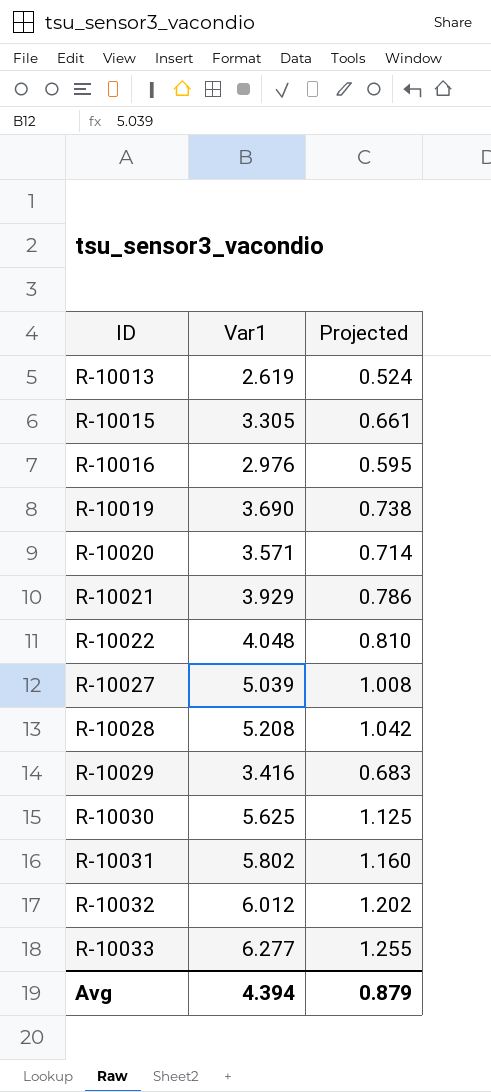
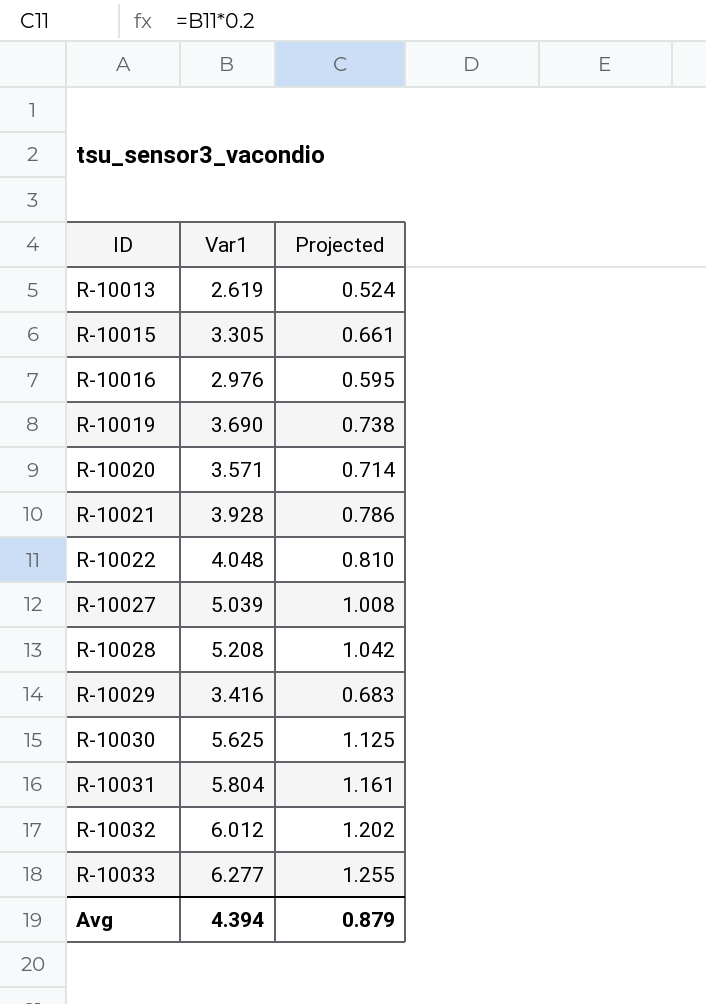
R-10021 | Var1: 3.929 -> 3.928
R-10031 | Var1: 5.802 -> 5.804
R-10031 | Projected: 1.160 -> 1.161

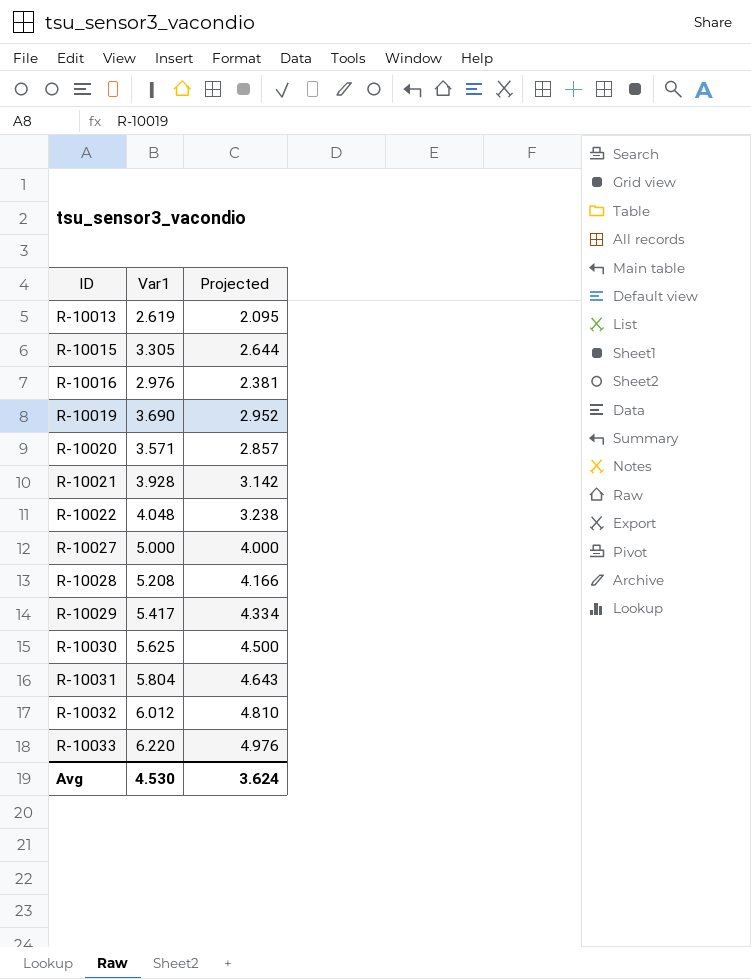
column Projected | formula: [Var1] * 0.2 -> [Var1] * 0.8
R-10027 | Var1: 5.039 -> 5.000
R-10029 | Var1: 3.416 -> 5.417
R-10033 | Var1: 6.277 -> 6.220
Avg | Var1: 4.394 -> 4.530
Avg | Projected: 0.879 -> 3.624

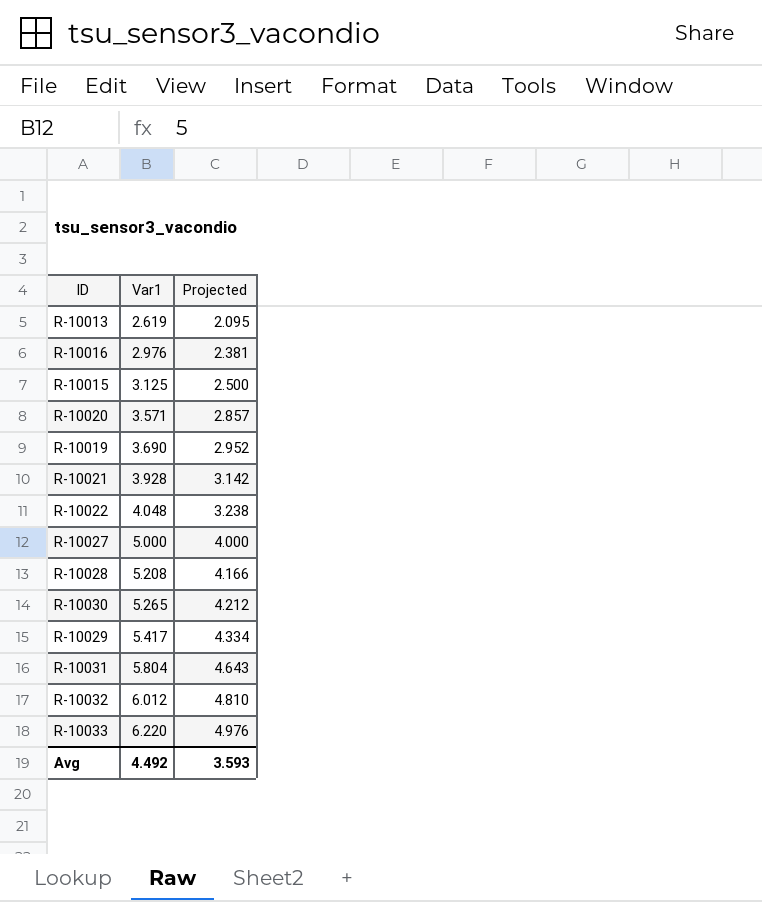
row order: ID ascending -> Var1 ascending
R-10015 | Var1: 3.305 -> 3.125
R-10015 | Projected: 2.644 -> 2.500
R-10030 | Var1: 5.625 -> 5.265
R-10030 | Projected: 4.500 -> 4.212
Avg | Var1: 4.530 -> 4.492
Avg | Projected: 3.624 -> 3.593

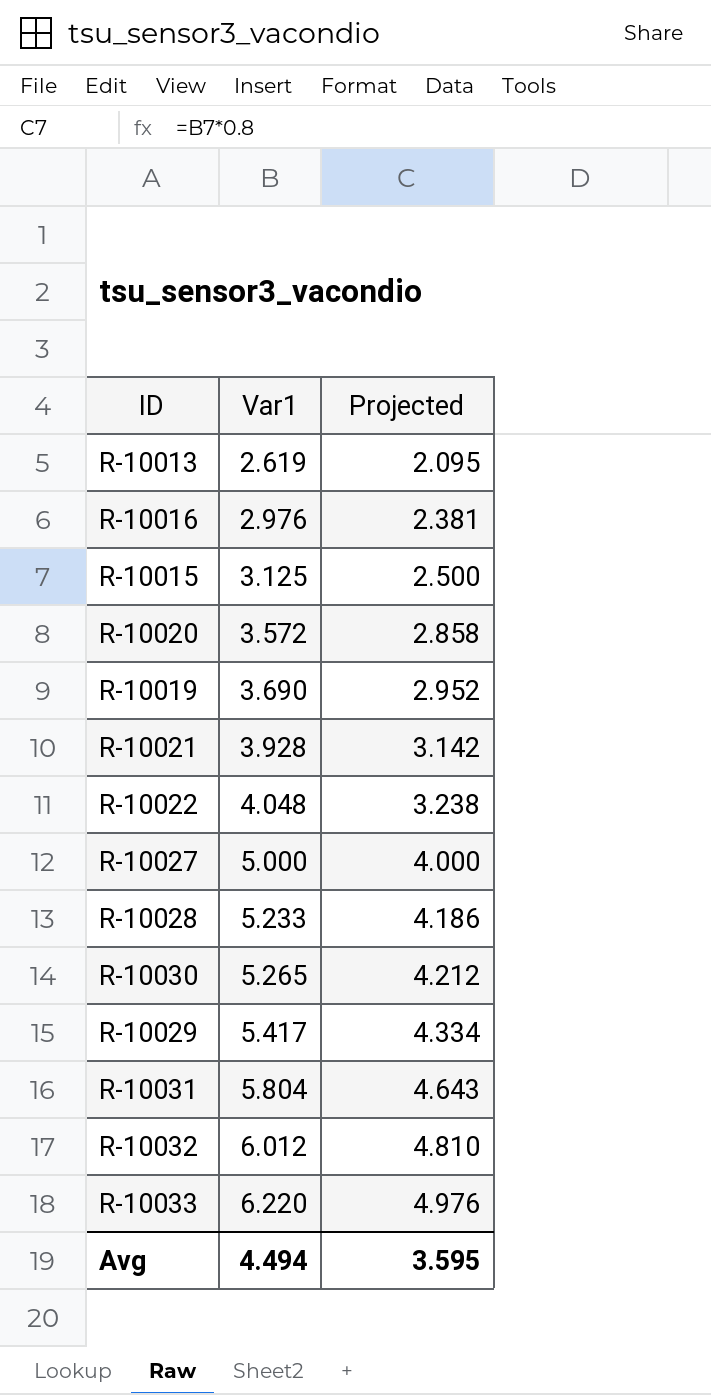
R-10020 | Var1: 3.571 -> 3.572
R-10020 | Projected: 2.857 -> 2.858
R-10028 | Var1: 5.208 -> 5.233
R-10028 | Projected: 4.166 -> 4.186
Avg | Var1: 4.492 -> 4.494
Avg | Projected: 3.593 -> 3.595

